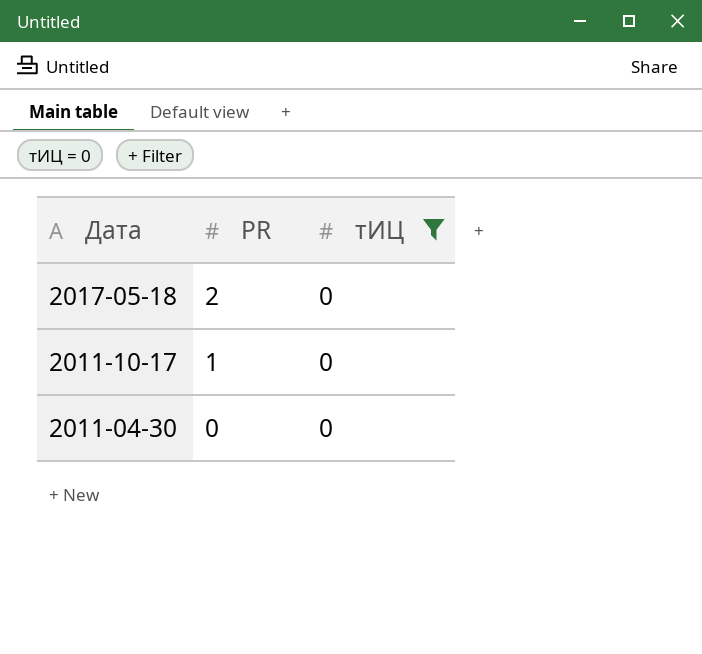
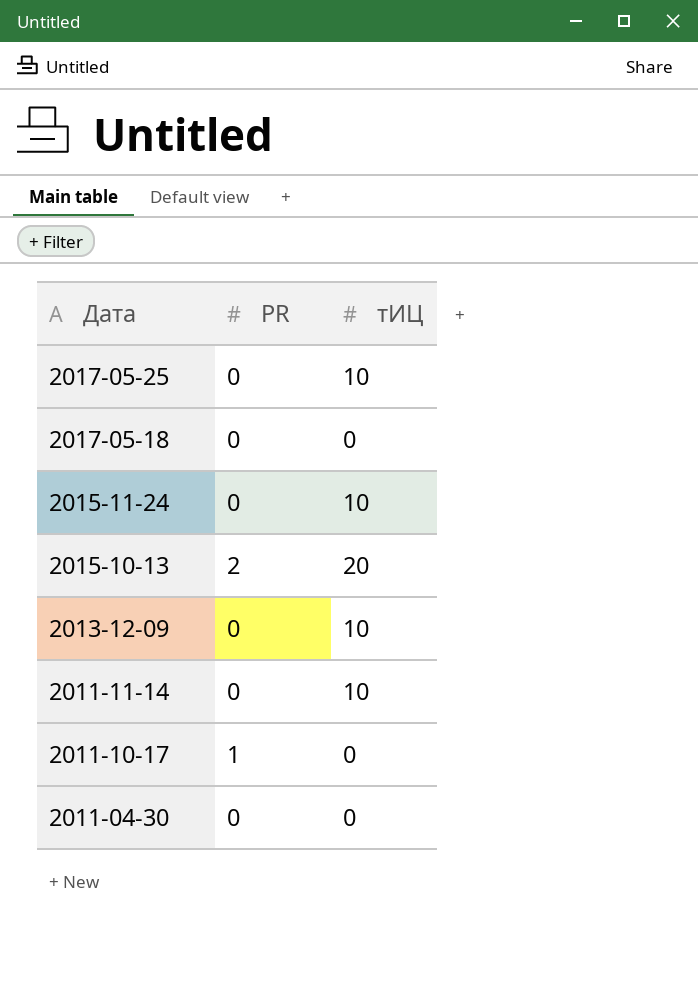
filter: тИЦ = 0 -> none
2017-05-18 | PR: 2 -> 0

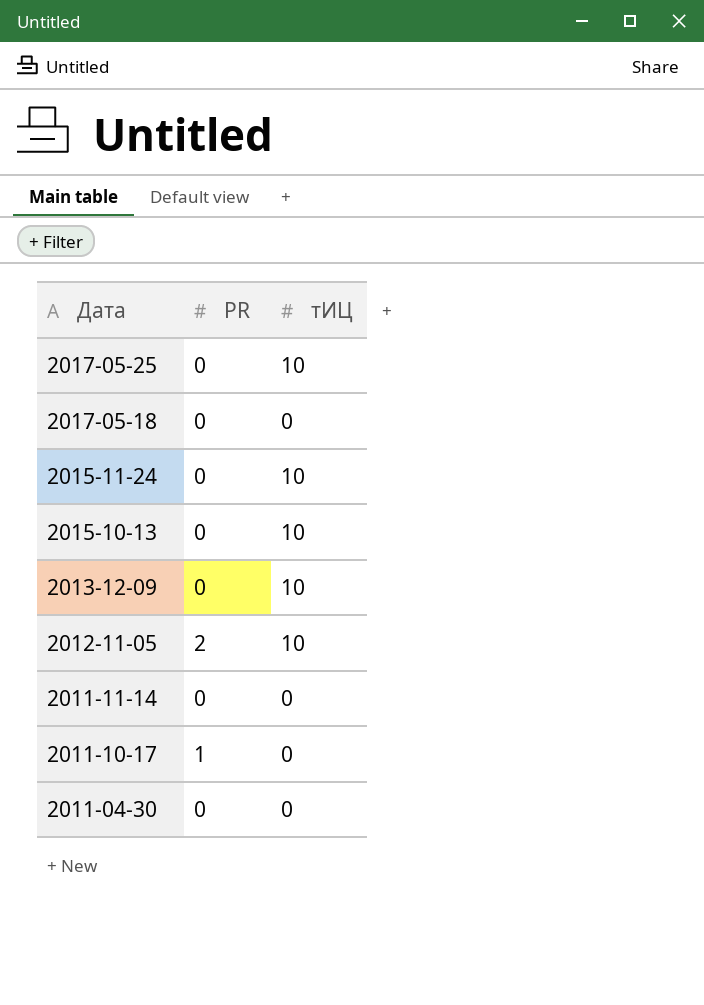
2015-10-13 | PR: 2 -> 0
2015-10-13 | тИЦ: 20 -> 10
row 2012-11-05: none -> 2 | 10
2011-11-14 | тИЦ: 10 -> 0

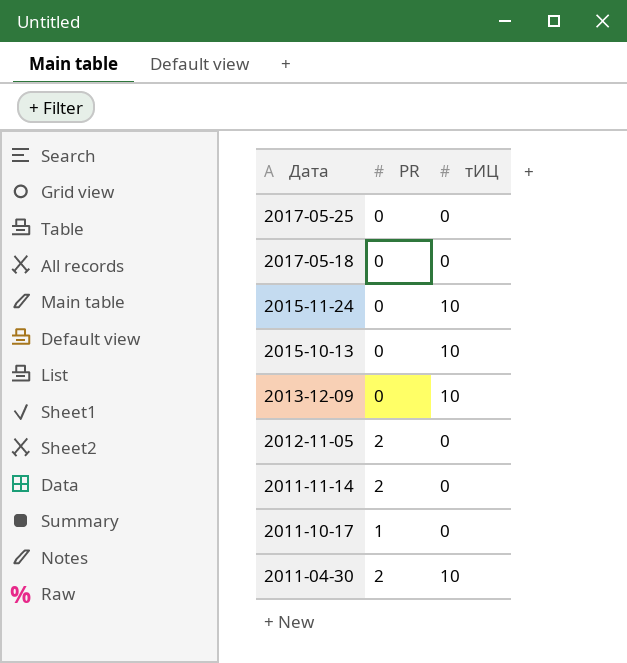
2017-05-25 | тИЦ: 10 -> 0
2012-11-05 | тИЦ: 10 -> 0
2011-11-14 | PR: 0 -> 2
2011-04-30 | PR: 0 -> 2
2011-04-30 | тИЦ: 0 -> 10

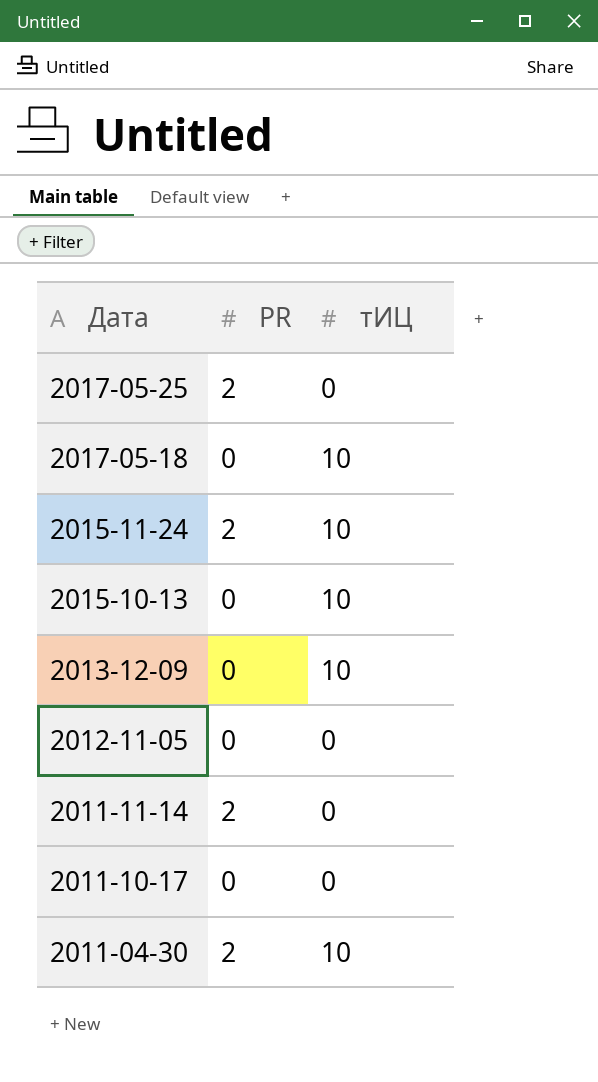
2017-05-25 | PR: 0 -> 2
2017-05-18 | тИЦ: 0 -> 10
2015-11-24 | PR: 0 -> 2
2012-11-05 | PR: 2 -> 0
2011-10-17 | PR: 1 -> 0

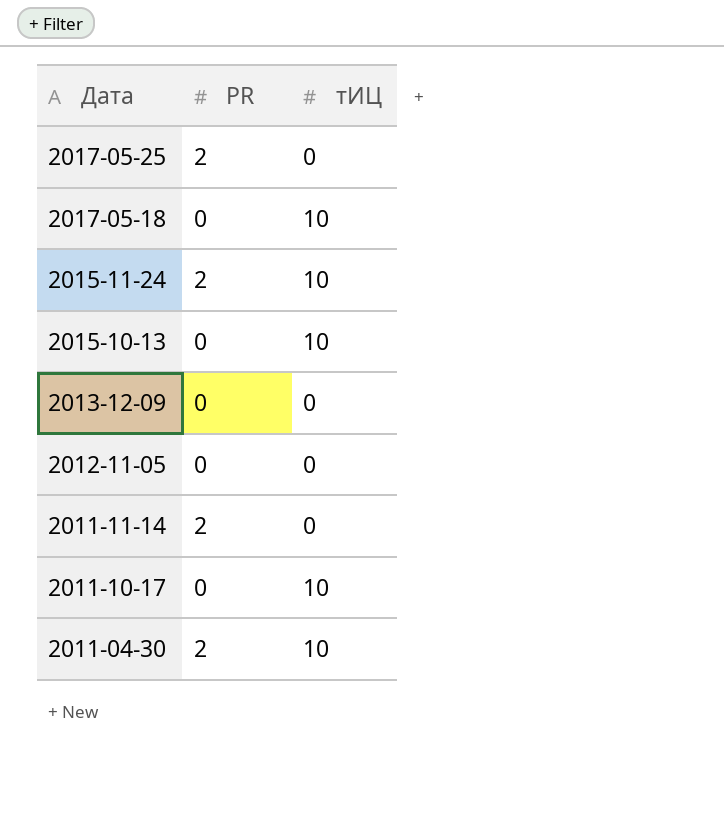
2013-12-09 | тИЦ: 10 -> 0
2011-10-17 | тИЦ: 0 -> 10

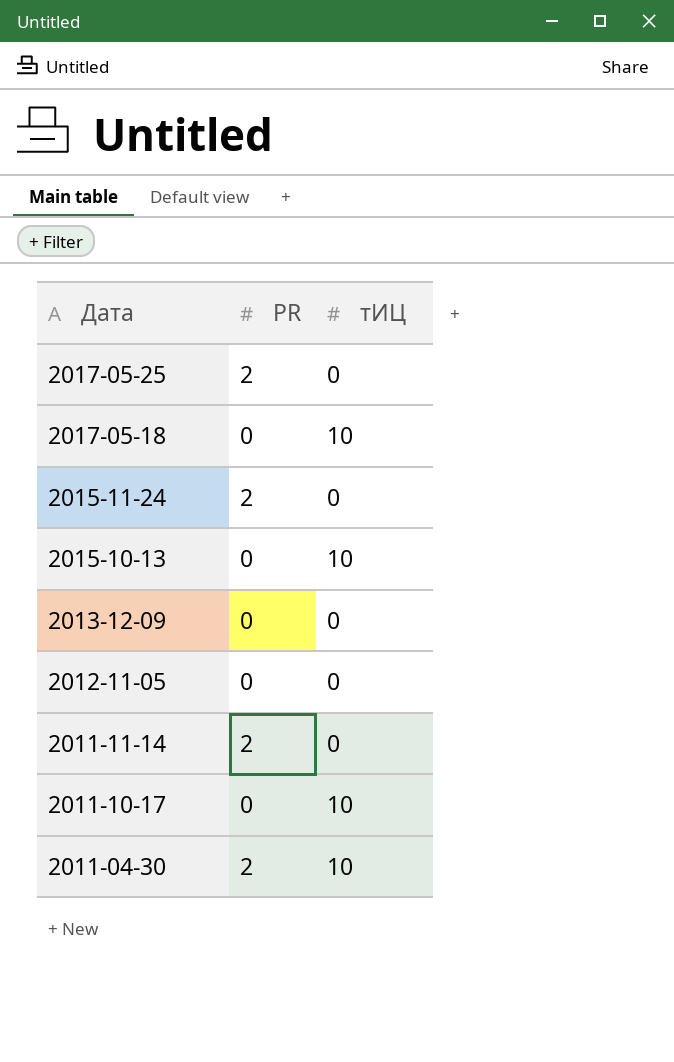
2015-11-24 | тИЦ: 10 -> 0

